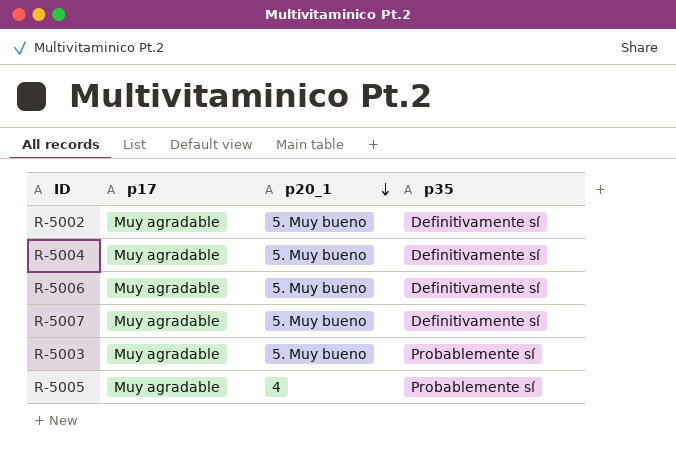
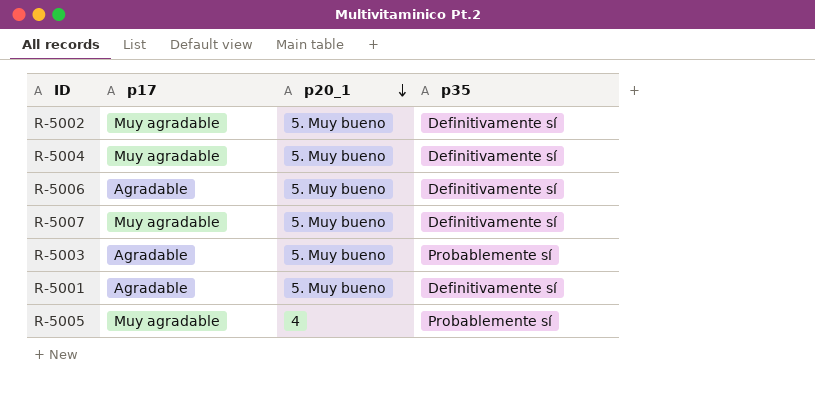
R-5006 | p17: Muy agradable -> Agradable
R-5003 | p17: Muy agradable -> Agradable
row R-5001: none -> Agradable | 5. Muy bueno | Definitivamente sí

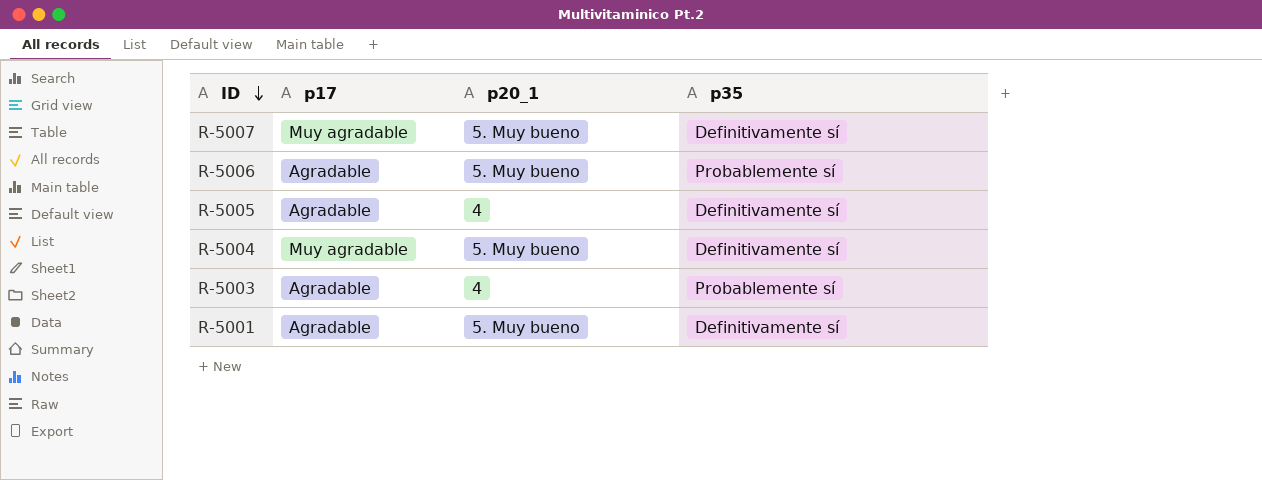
row order: p20_1 descending -> ID descending
row R-5002: Muy agradable | 5. Muy bueno | Definitivamente sí -> none
R-5006 | p35: Definitivamente sí -> Probablemente sí
R-5005 | p17: Muy agradable -> Agradable
R-5005 | p35: Probablemente sí -> Definitivamente sí
R-5003 | p20_1: 5. Muy bueno -> 4

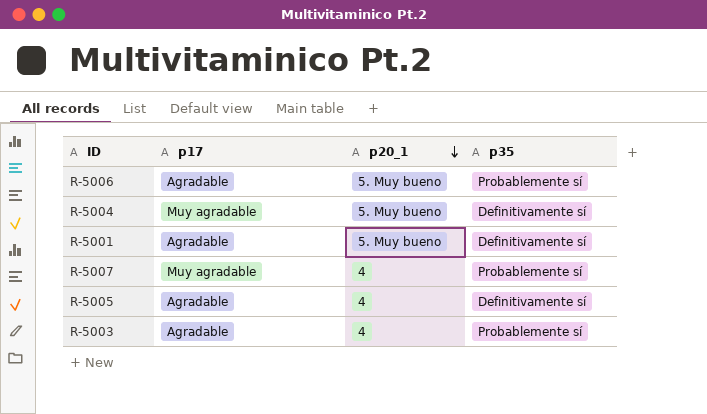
row order: ID descending -> p20_1 descending
R-5007 | p20_1: 5. Muy bueno -> 4
R-5007 | p35: Definitivamente sí -> Probablemente sí

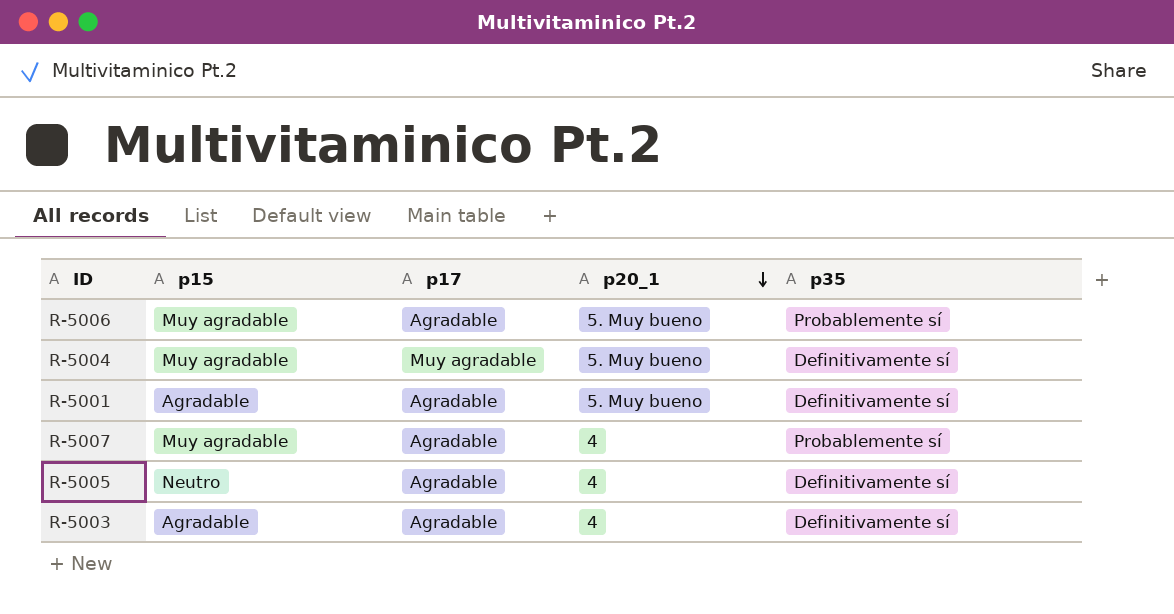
column p15 | position: none -> 2
R-5007 | p17: Muy agradable -> Agradable
R-5003 | p35: Probablemente sí -> Definitivamente sí

